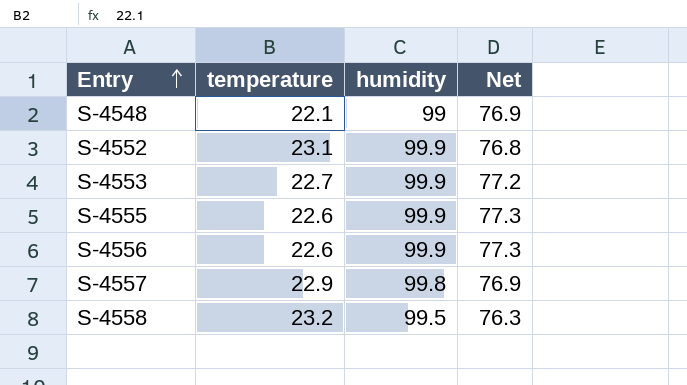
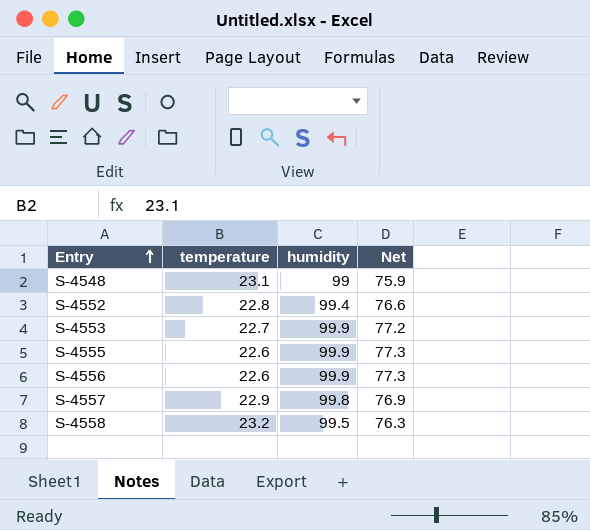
S-4548 | temperature: 22.1 -> 23.1
S-4548 | Net: 76.9 -> 75.9
S-4552 | temperature: 23.1 -> 22.8
S-4552 | humidity: 99.9 -> 99.4
S-4552 | Net: 76.8 -> 76.6

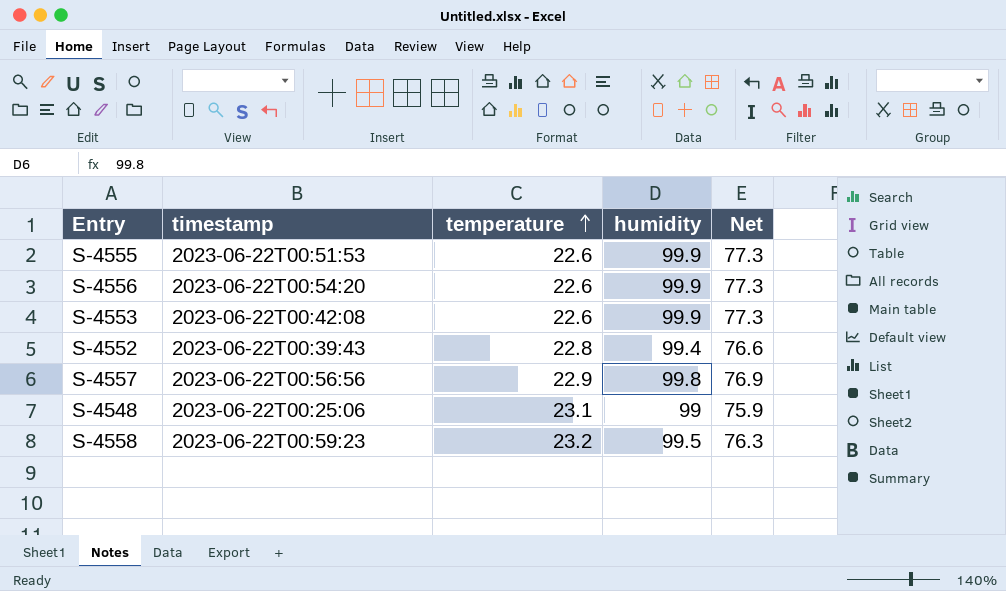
row order: Entry ascending -> temperature ascending
column timestamp | position: none -> 2
S-4553 | temperature: 22.7 -> 22.6
S-4553 | Net: 77.2 -> 77.3

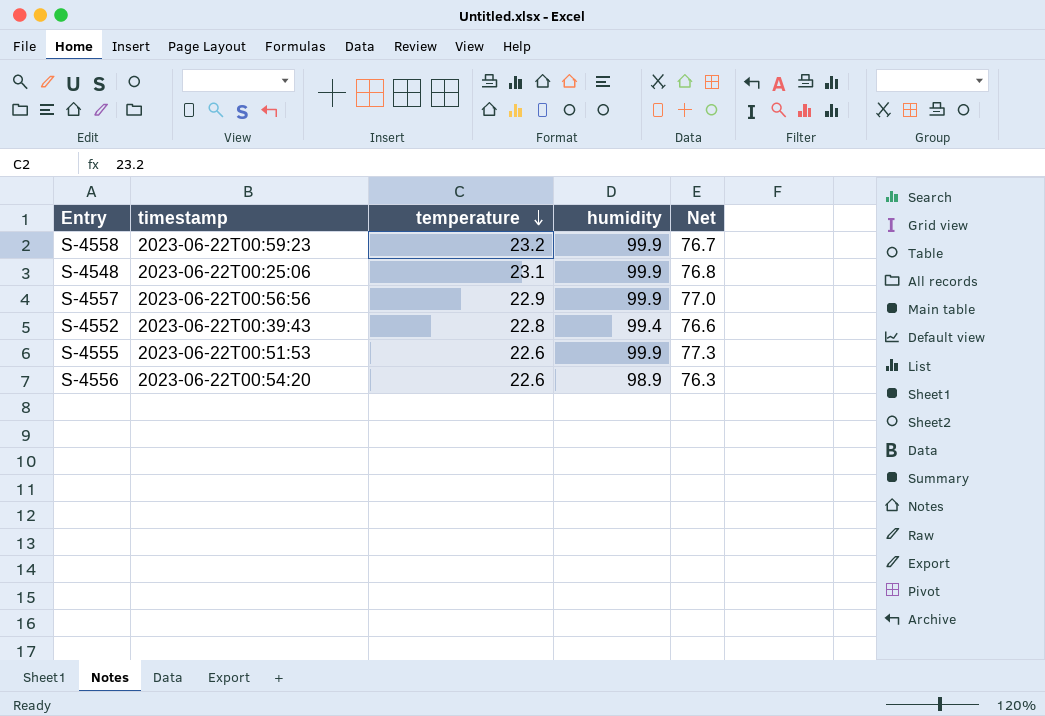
row order: temperature ascending -> temperature descending
row S-4553: 2023-06-22T00:42:08 | 22.6 | 99.9 | 77.3 -> none
S-4558 | humidity: 99.5 -> 99.9
S-4558 | Net: 76.3 -> 76.7
S-4548 | humidity: 99 -> 99.9
S-4548 | Net: 75.9 -> 76.8
S-4557 | humidity: 99.8 -> 99.9
S-4557 | Net: 76.9 -> 77.0
S-4556 | humidity: 99.9 -> 98.9
S-4556 | Net: 77.3 -> 76.3

